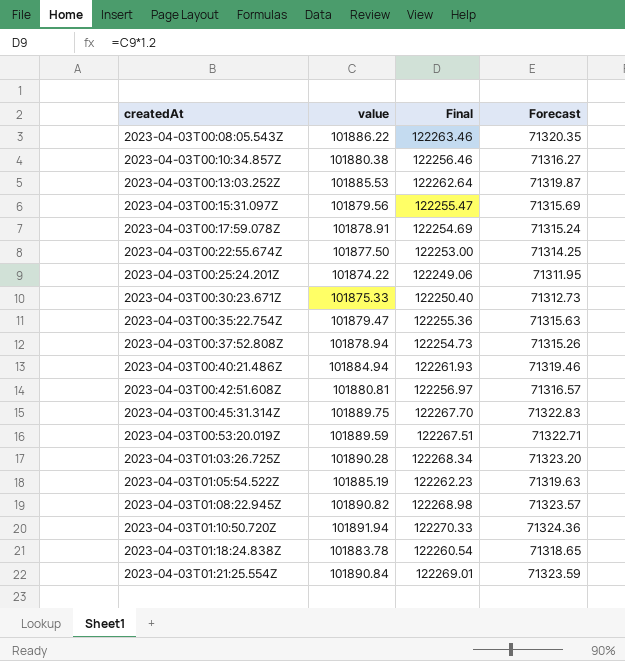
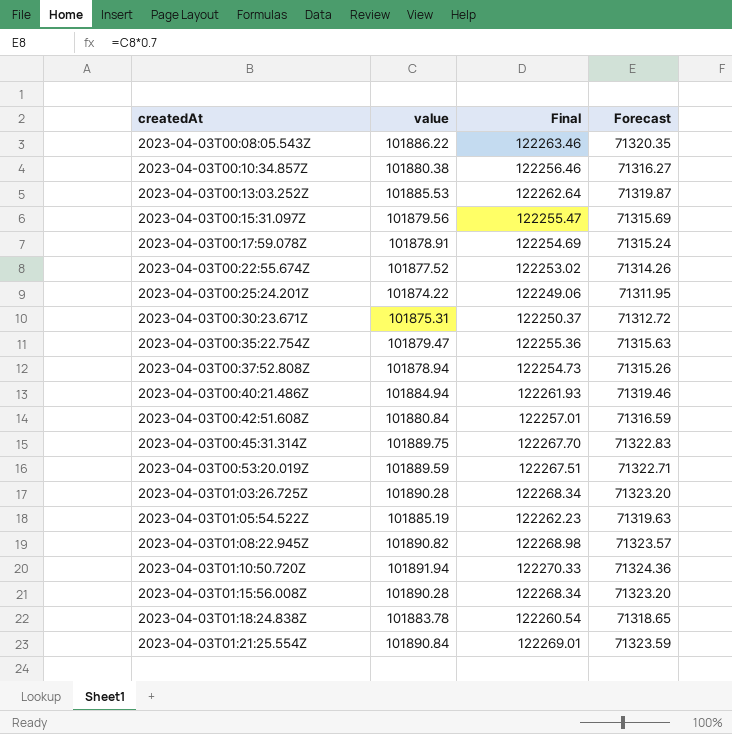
2023-04-03T00:22:55.674Z | value: 101877.50 -> 101877.52
2023-04-03T00:22:55.674Z | Final: 122253.00 -> 122253.02
2023-04-03T00:22:55.674Z | Forecast: 71314.25 -> 71314.26
2023-04-03T00:30:23.671Z | value: 101875.33 -> 101875.31
2023-04-03T00:30:23.671Z | Final: 122250.40 -> 122250.37
2023-04-03T00:30:23.671Z | Forecast: 71312.73 -> 71312.72
2023-04-03T00:42:51.608Z | value: 101880.81 -> 101880.84
2023-04-03T00:42:51.608Z | Final: 122256.97 -> 122257.01
2023-04-03T00:42:51.608Z | Forecast: 71316.57 -> 71316.59
row 2023-04-03T01:15:56.008Z: none -> 101890.28 | 122268.34 | 71323.20

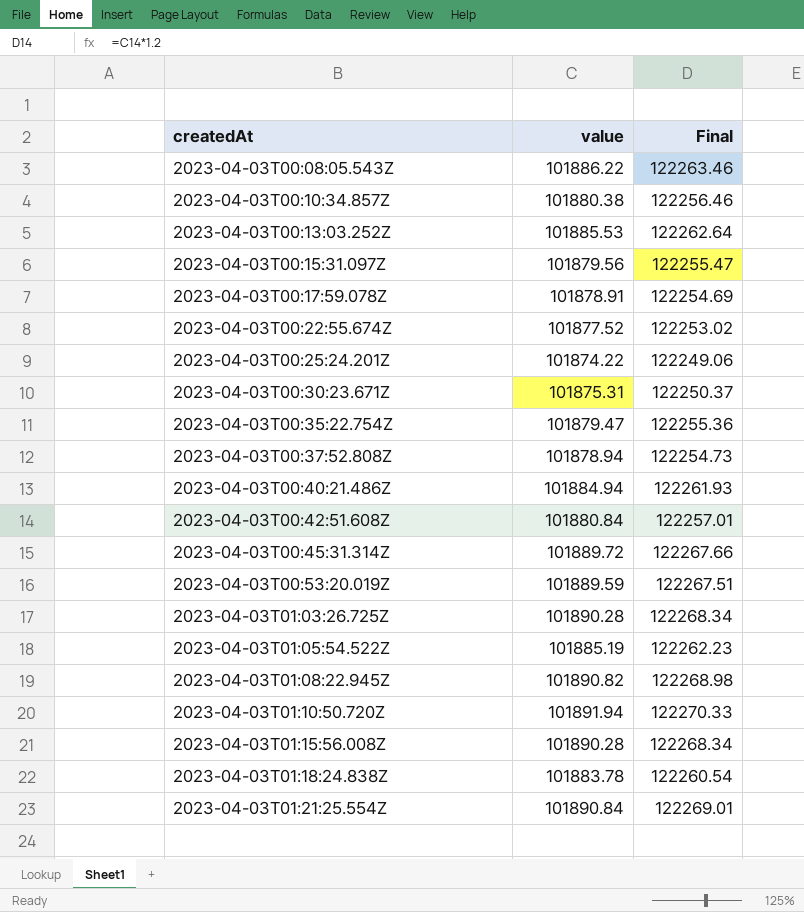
column Forecast | formula: [value] * 0.7 -> none
2023-04-03T00:45:31.314Z | value: 101889.75 -> 101889.72
2023-04-03T00:45:31.314Z | Final: 122267.70 -> 122267.66

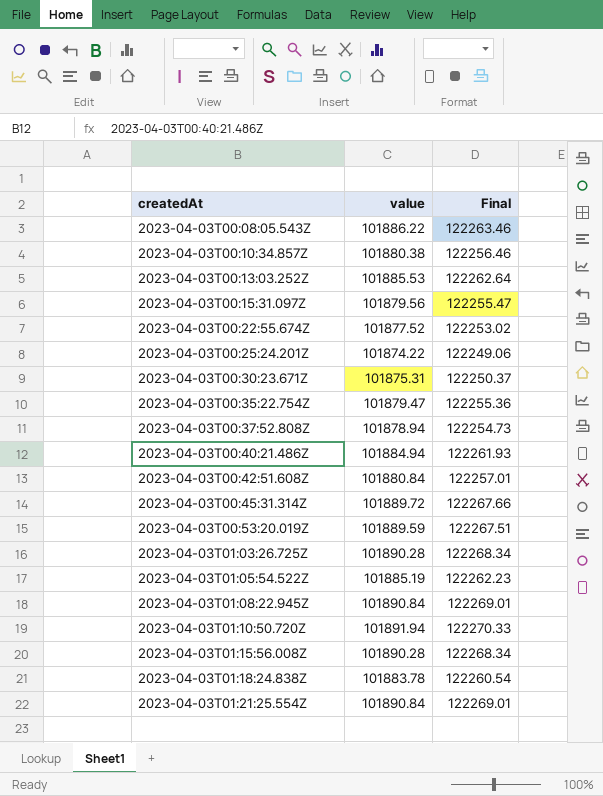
row 2023-04-03T00:17:59.078Z: 101878.91 | 122254.69 -> none
2023-04-03T01:08:22.945Z | value: 101890.82 -> 101890.84
2023-04-03T01:08:22.945Z | Final: 122268.98 -> 122269.01

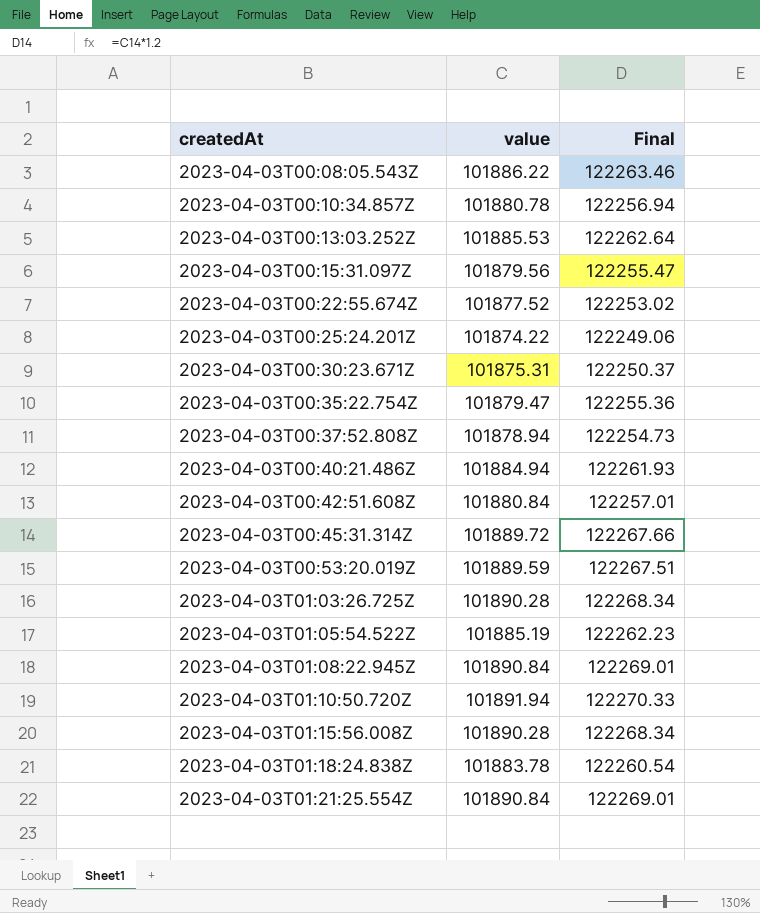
2023-04-03T00:10:34.857Z | value: 101880.38 -> 101880.78
2023-04-03T00:10:34.857Z | Final: 122256.46 -> 122256.94

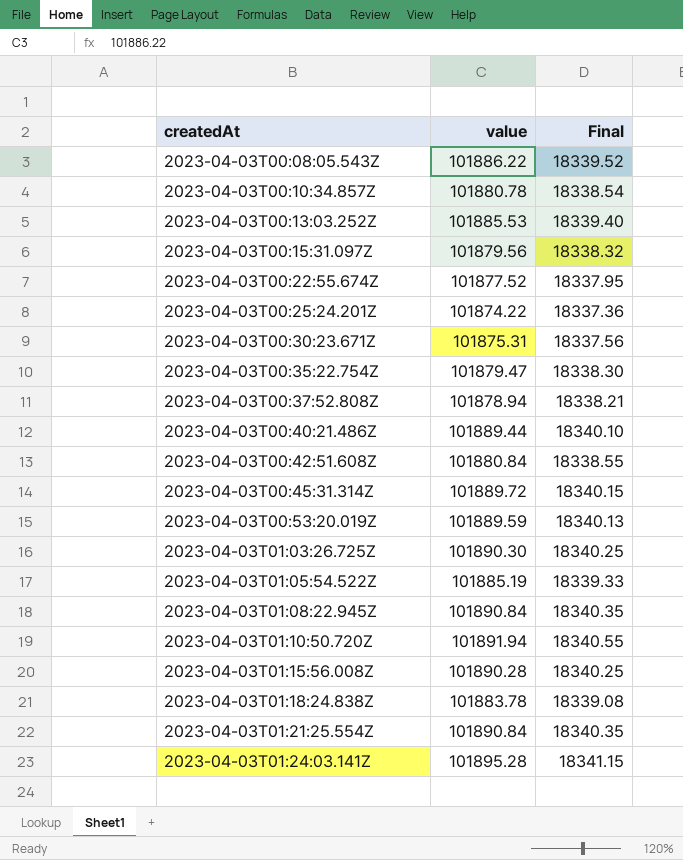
column Final | formula: [value] * 1.2 -> [value] * 0.18
2023-04-03T00:40:21.486Z | value: 101884.94 -> 101889.44
2023-04-03T01:03:26.725Z | value: 101890.28 -> 101890.30
row 2023-04-03T01:24:03.141Z: none -> 101895.28 | 18341.15

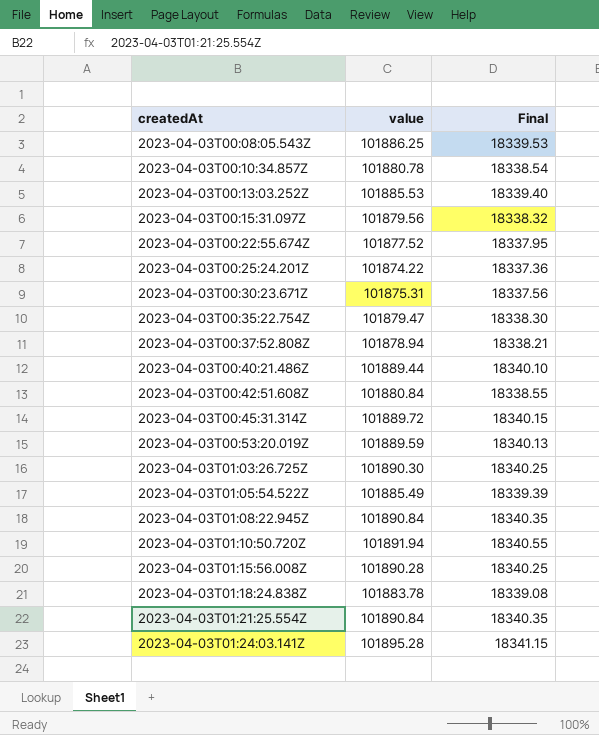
2023-04-03T00:08:05.543Z | value: 101886.22 -> 101886.25
2023-04-03T00:08:05.543Z | Final: 18339.52 -> 18339.53
2023-04-03T01:05:54.522Z | value: 101885.19 -> 101885.49
2023-04-03T01:05:54.522Z | Final: 18339.33 -> 18339.39

